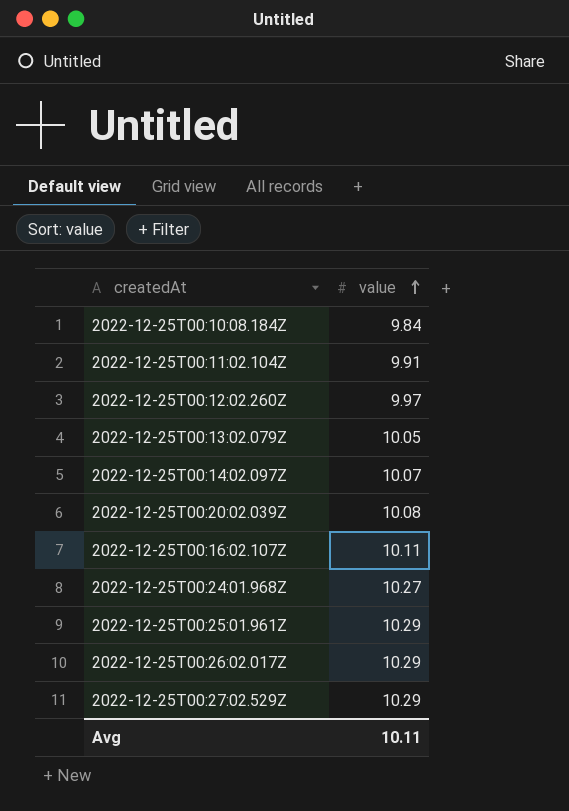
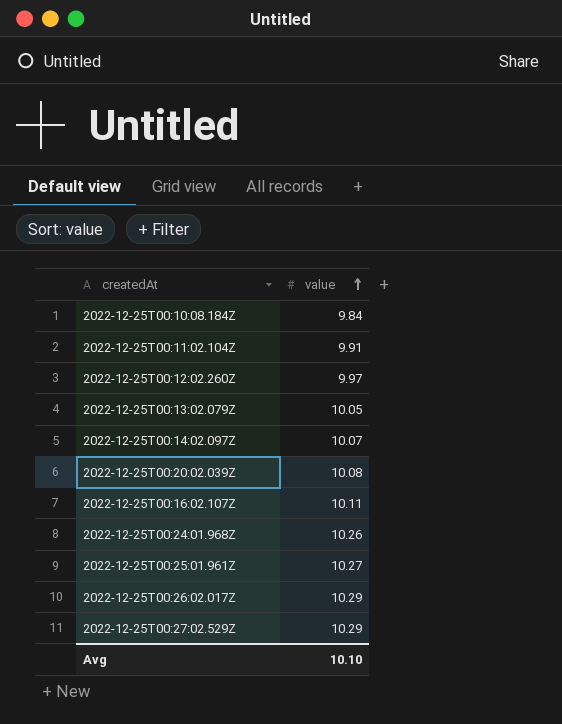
2022-12-25T00:24:01.968Z | value: 10.27 -> 10.26
2022-12-25T00:25:01.961Z | value: 10.29 -> 10.27
Avg | value: 10.11 -> 10.10

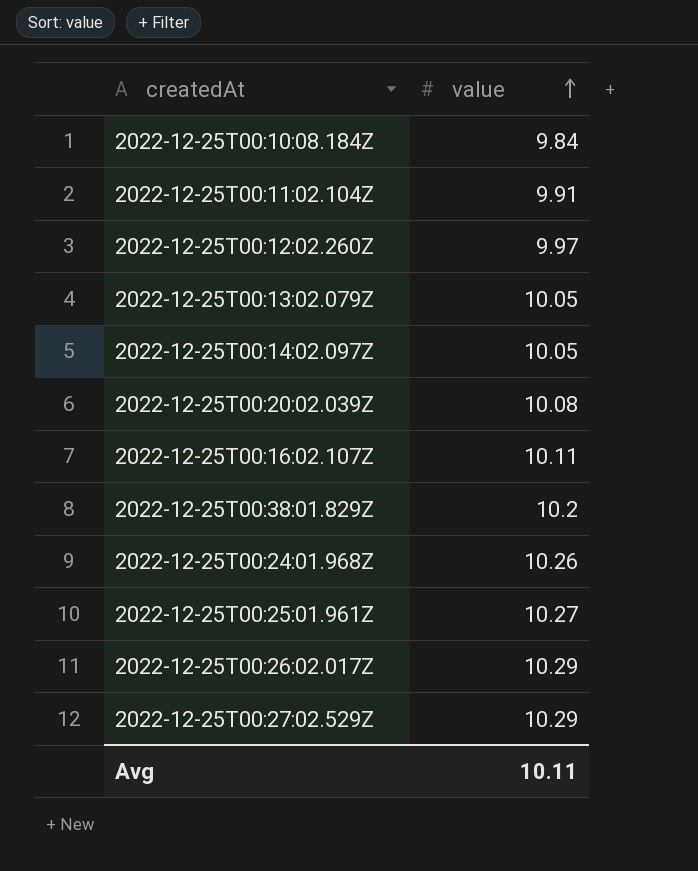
2022-12-25T00:14:02.097Z | value: 10.07 -> 10.05
row 2022-12-25T00:38:01.829Z: none -> 10.2
Avg | value: 10.10 -> 10.11

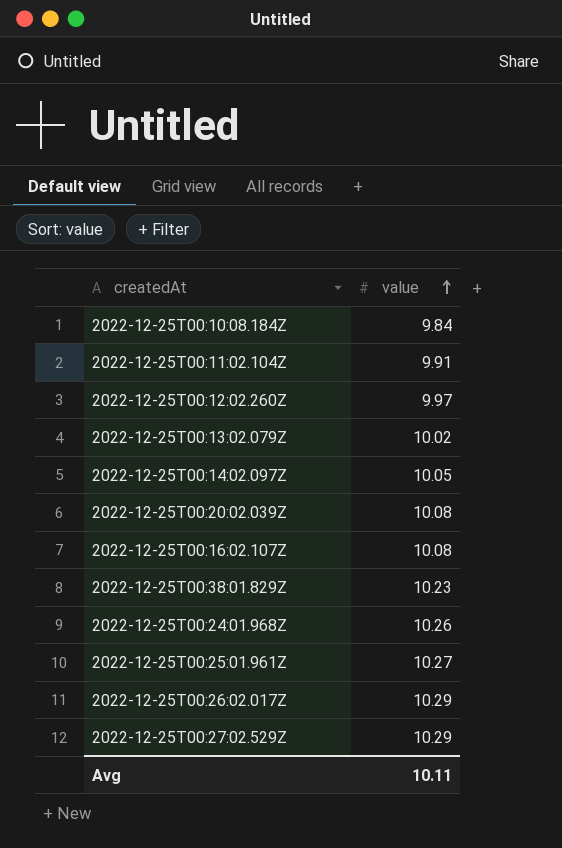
2022-12-25T00:13:02.079Z | value: 10.05 -> 10.02
2022-12-25T00:16:02.107Z | value: 10.11 -> 10.08
2022-12-25T00:38:01.829Z | value: 10.2 -> 10.23

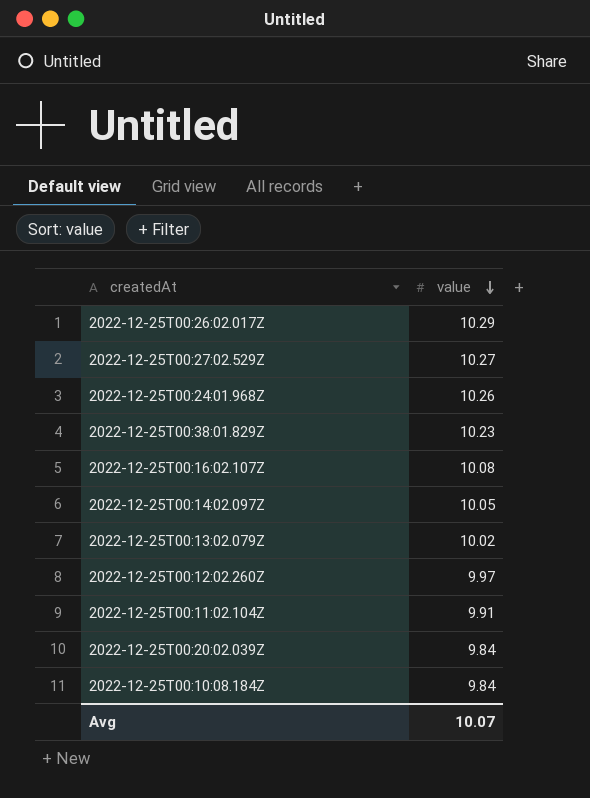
row order: value ascending -> value descending
row 2022-12-25T00:25:01.961Z: 10.27 -> none
2022-12-25T00:27:02.529Z | value: 10.29 -> 10.27
2022-12-25T00:20:02.039Z | value: 10.08 -> 9.84
Avg | value: 10.11 -> 10.07

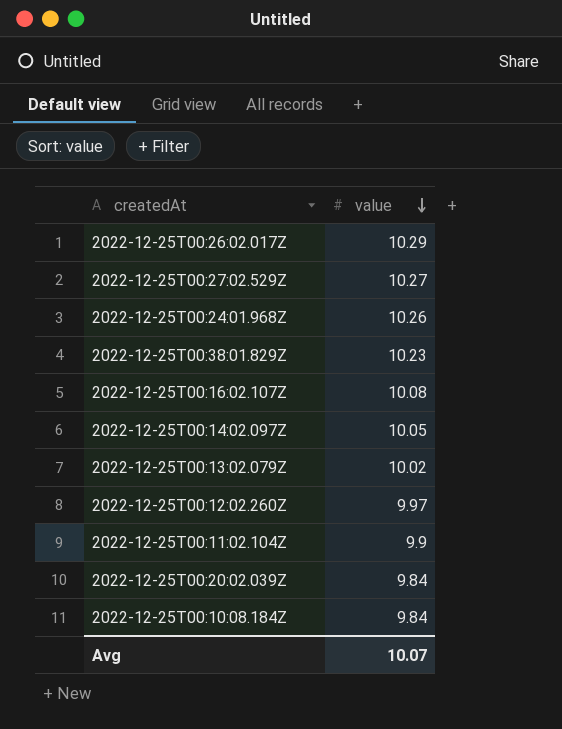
2022-12-25T00:11:02.104Z | value: 9.91 -> 9.9

